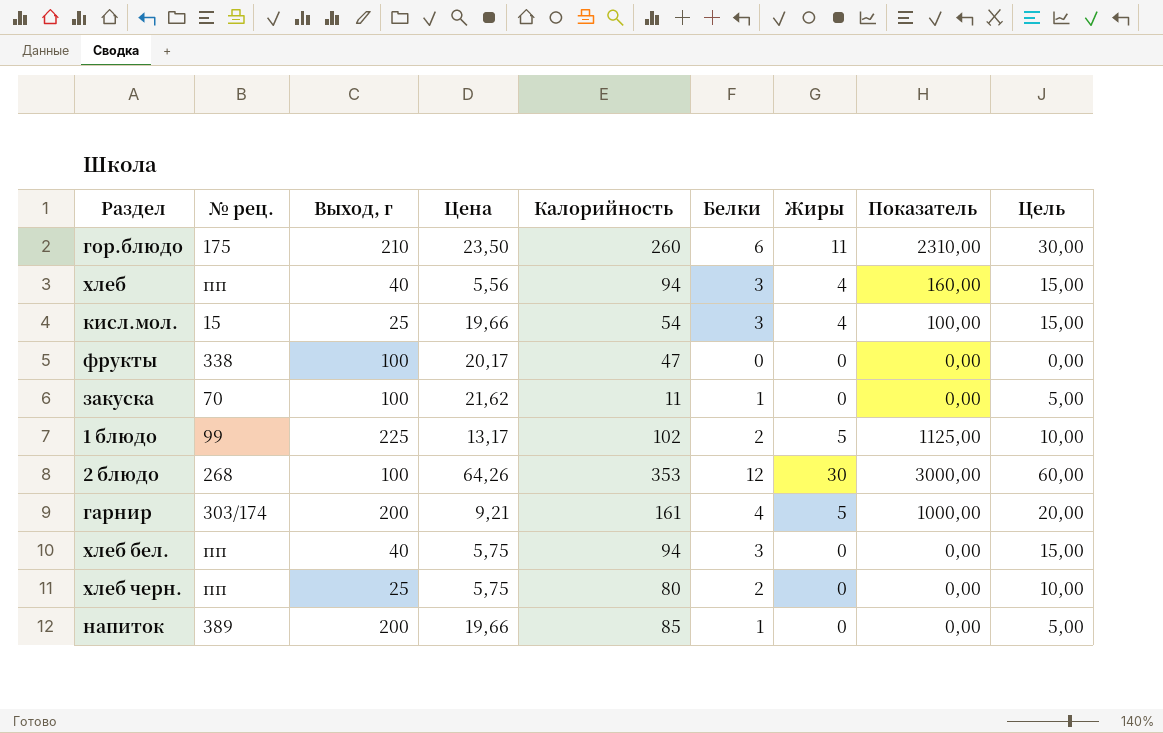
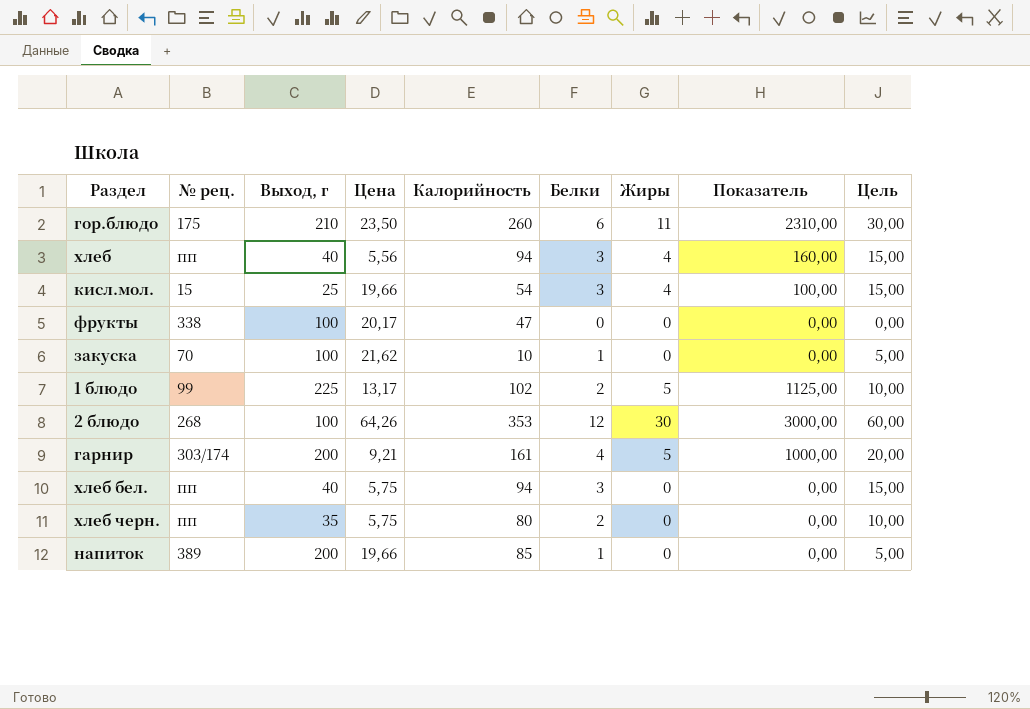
закуска | Калорийность: 11 -> 10
хлеб черн. | Выход, г: 25 -> 35

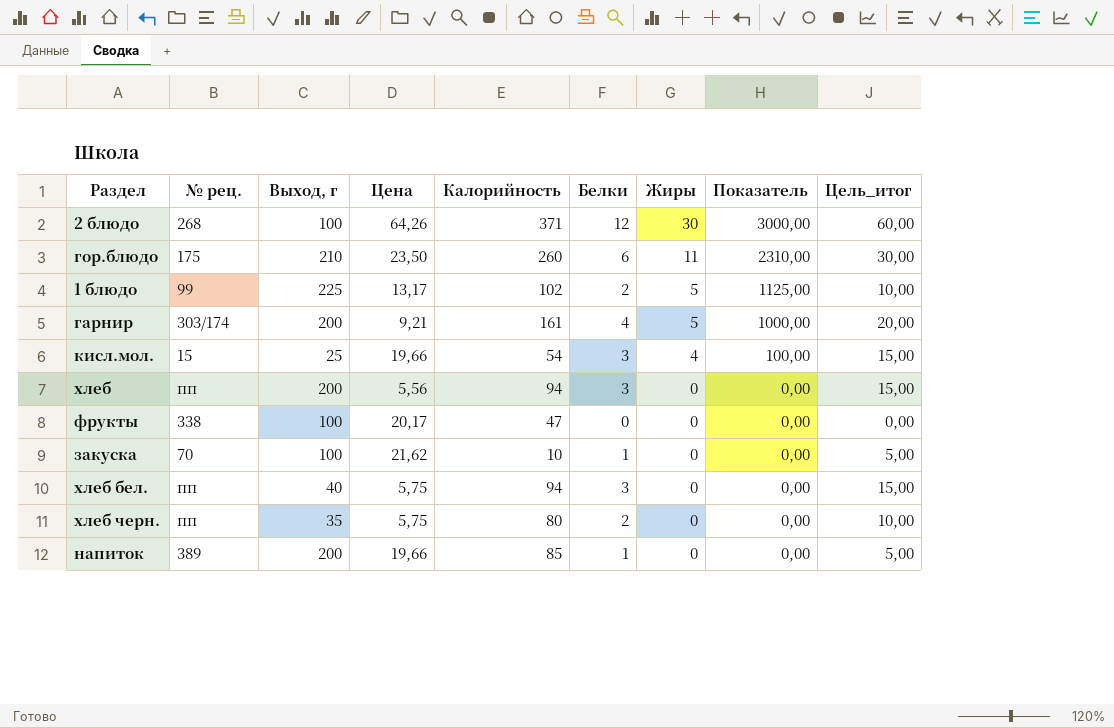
row order: none -> Жиры descending
column name: Цель -> Цель_итог
2 блюдо | Калорийность: 353 -> 371
хлеб | Выход, г: 40 -> 200
хлеб | Жиры: 4 -> 0
хлеб | Показатель: 160,00 -> 0,00

